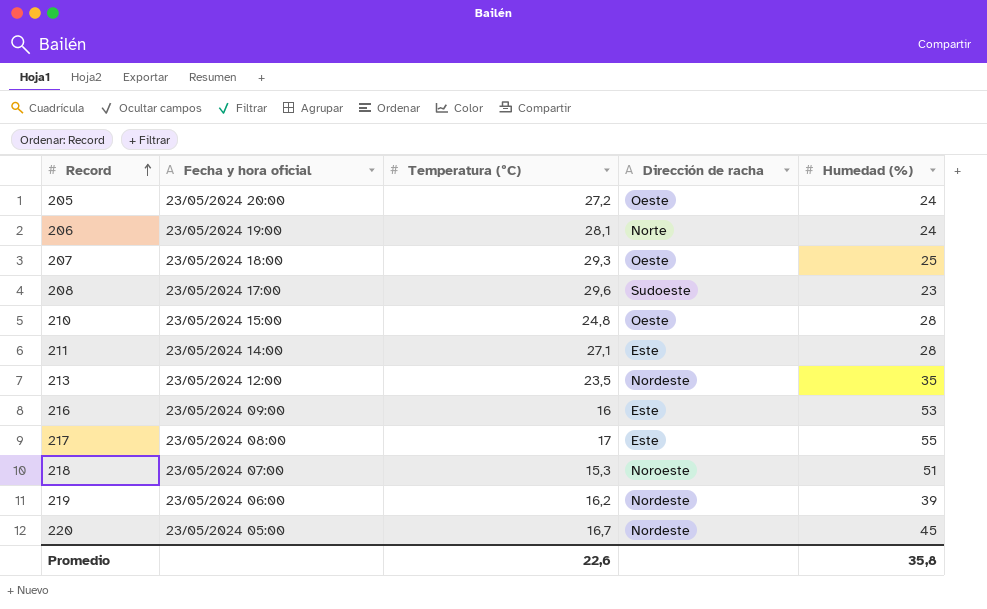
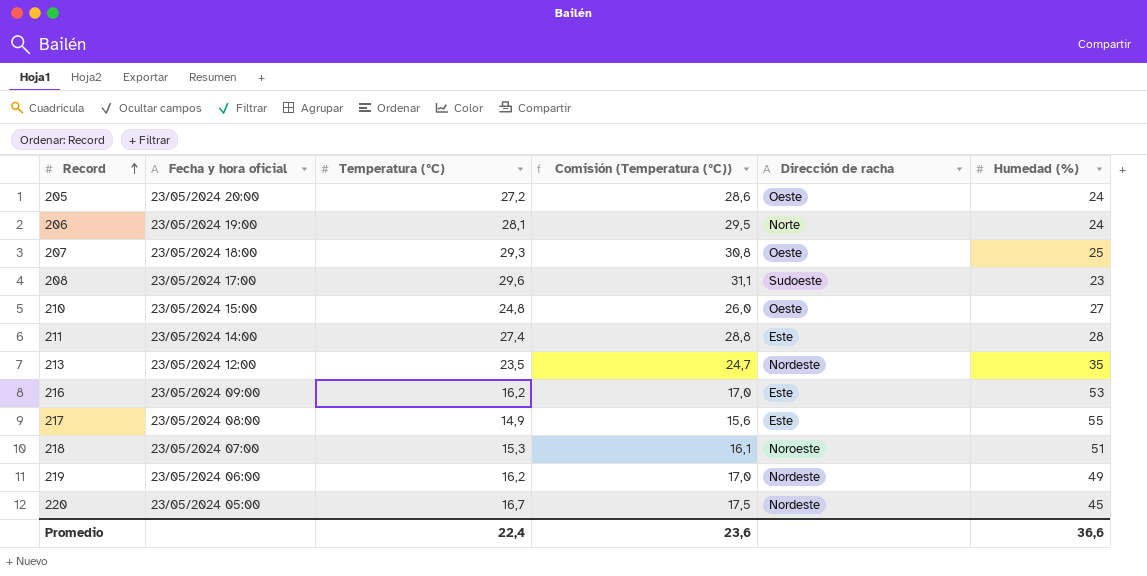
column Comisión (Temperatura (ºC)) | formula: none -> [Temperatura (ºC)] * 1,05
210 | Humedad (%): 28 -> 27
211 | Temperatura (ºC): 27,1 -> 27,4
216 | Temperatura (ºC): 16 -> 16,2
217 | Temperatura (ºC): 17 -> 14,9
219 | Humedad (%): 39 -> 49
Promedio | Temperatura (ºC): 22,6 -> 22,4
Promedio | Humedad (%): 35,8 -> 36,6

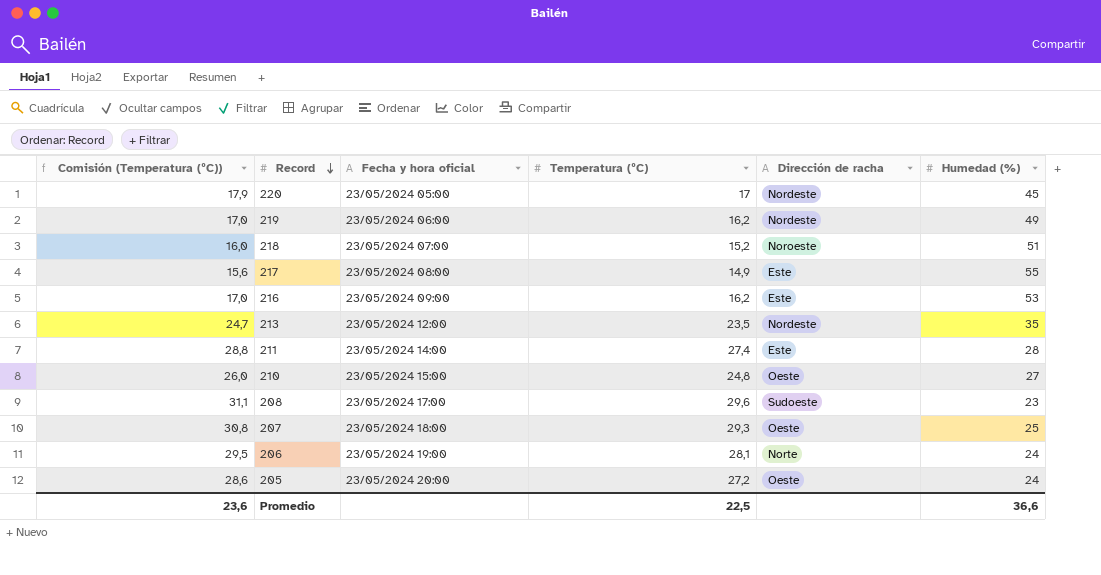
row order: Record ascending -> Record descending
column Comisión (Temperatura (ºC)) | position: 4 -> 1
220 | Comisión (Temperatura (ºC)): 17,5 -> 17,9
220 | Temperatura (ºC): 16,7 -> 17
218 | Comisión (Temperatura (ºC)): 16,1 -> 16,0
218 | Temperatura (ºC): 15,3 -> 15,2
Promedio | Temperatura (ºC): 22,4 -> 22,5

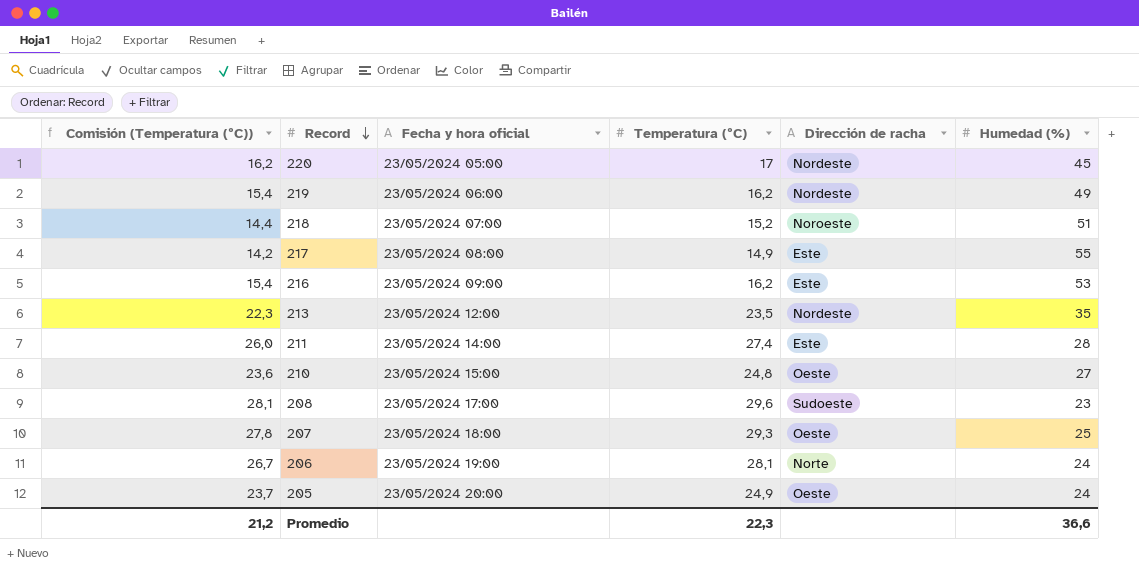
column Comisión (Temperatura (ºC)) | formula: [Temperatura (ºC)] * 1,05 -> [Temperatura (ºC)] * 0,95
205 | Temperatura (ºC): 27,2 -> 24,9
Promedio | Comisión (Temperatura (ºC)): 23,6 -> 21,2
Promedio | Temperatura (ºC): 22,5 -> 22,3

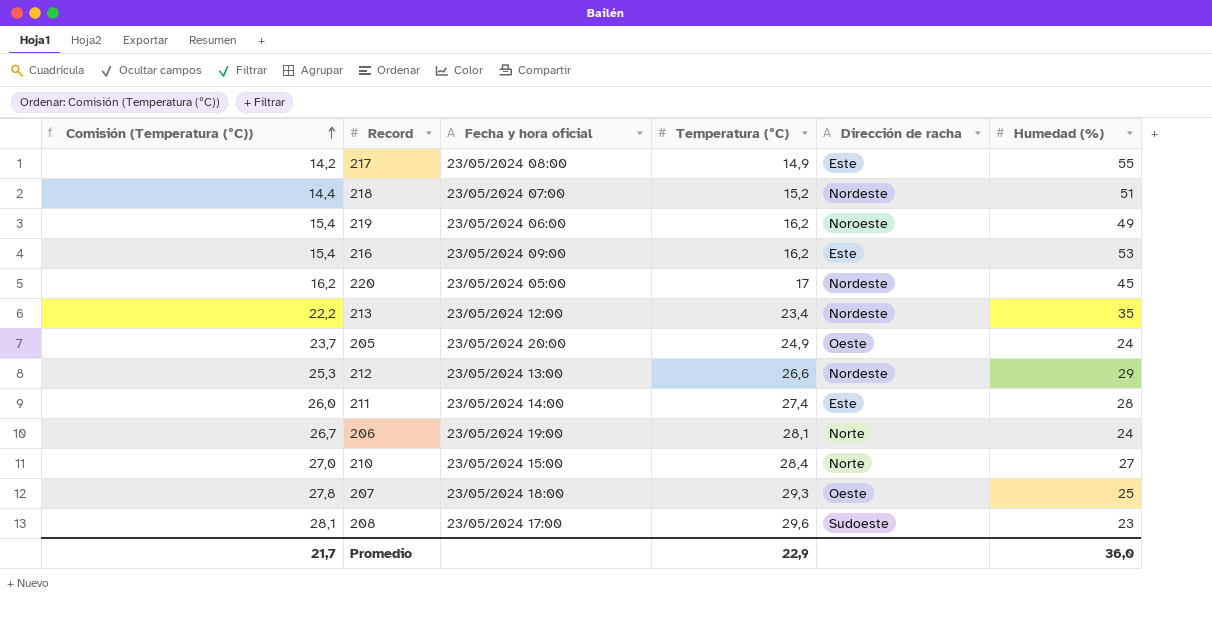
row order: Record descending -> Comisión (Temperatura (ºC)) ascending
218 | Dirección de racha: Noroeste -> Nordeste
219 | Dirección de racha: Nordeste -> Noroeste
213 | Comisión (Temperatura (ºC)): 22,3 -> 22,2
213 | Temperatura (ºC): 23,5 -> 23,4
row 212: none -> 25,3 | 23/05/2024 13:00 | 26,6 | Nordeste | 29
210 | Comisión (Temperatura (ºC)): 23,6 -> 27,0
210 | Temperatura (ºC): 24,8 -> 28,4
210 | Dirección de racha: Oeste -> Norte
Promedio | Comisión (Temperatura (ºC)): 21,2 -> 21,7
Promedio | Temperatura (ºC): 22,3 -> 22,9
Promedio | Humedad (%): 36,6 -> 36,0

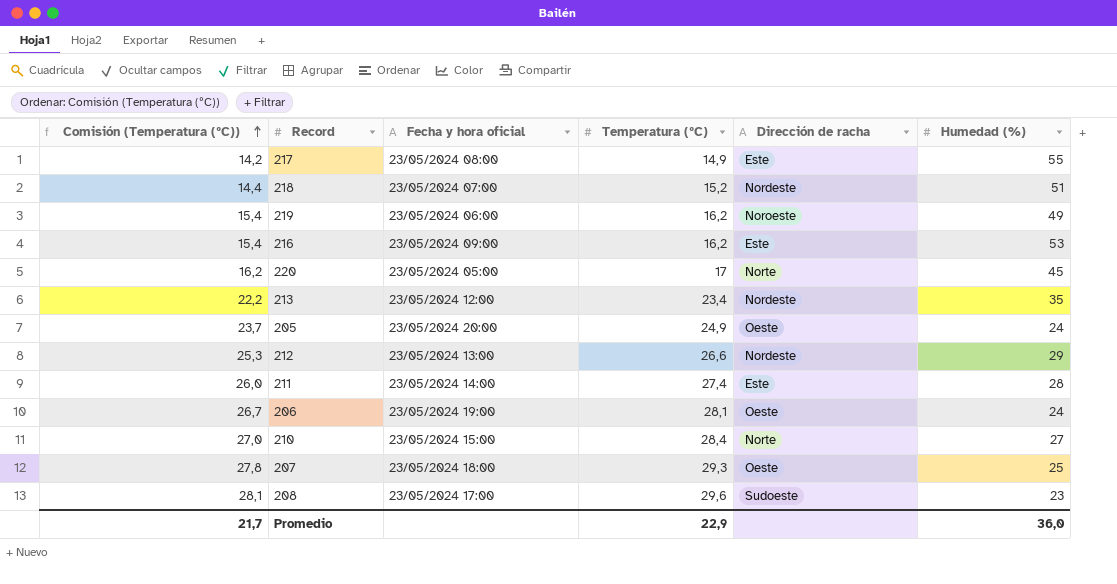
220 | Dirección de racha: Nordeste -> Norte
206 | Dirección de racha: Norte -> Oeste

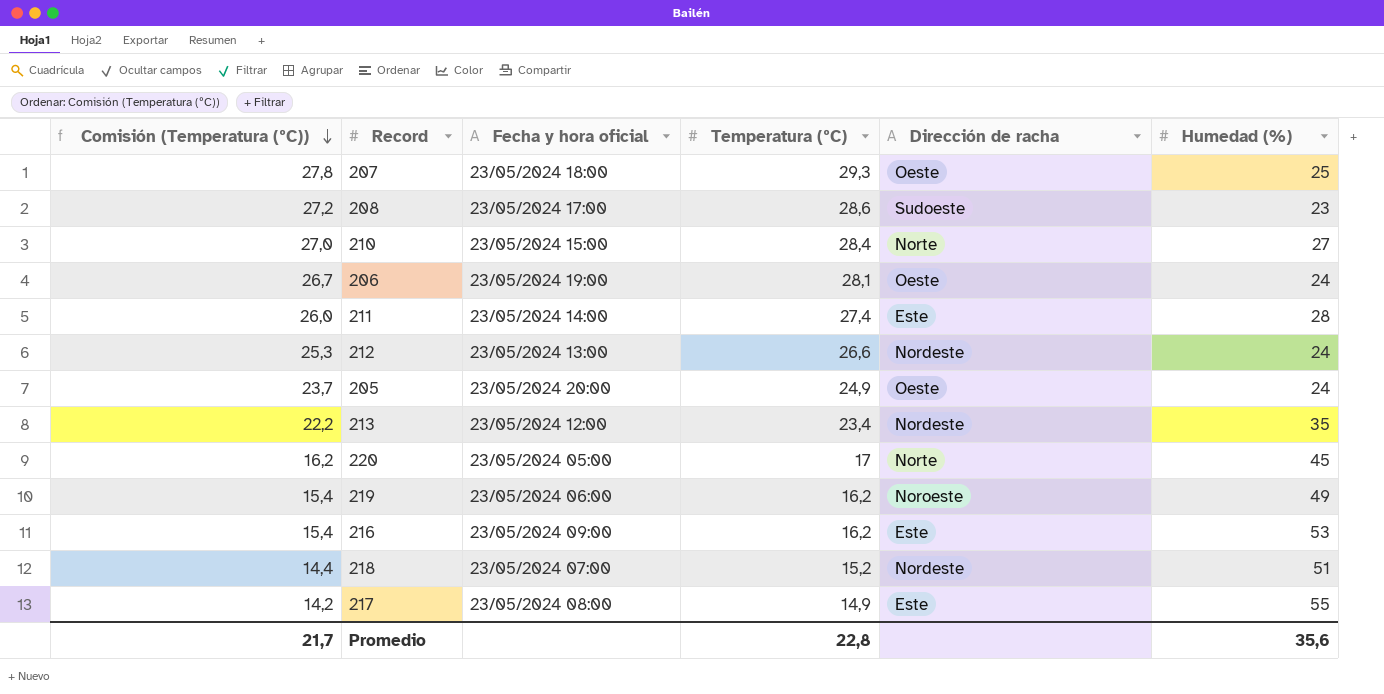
row order: Comisión (Temperatura (ºC)) ascending -> Comisión (Temperatura (ºC)) descending
208 | Comisión (Temperatura (ºC)): 28,1 -> 27,2
208 | Temperatura (ºC): 29,6 -> 28,6
212 | Humedad (%): 29 -> 24
Promedio | Temperatura (ºC): 22,9 -> 22,8
Promedio | Humedad (%): 36,0 -> 35,6

